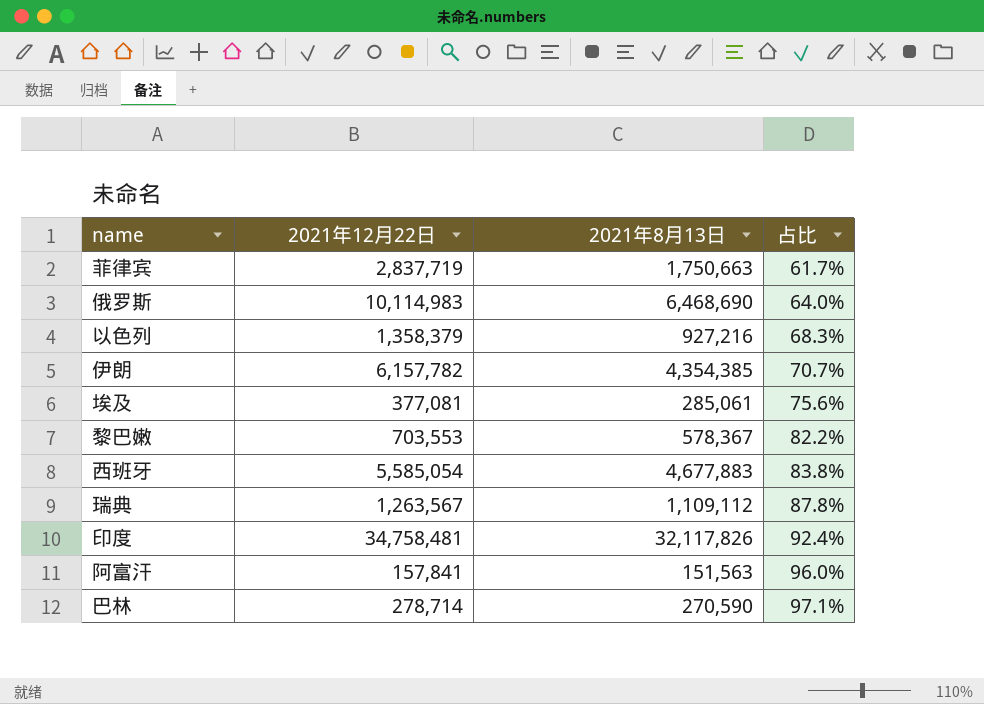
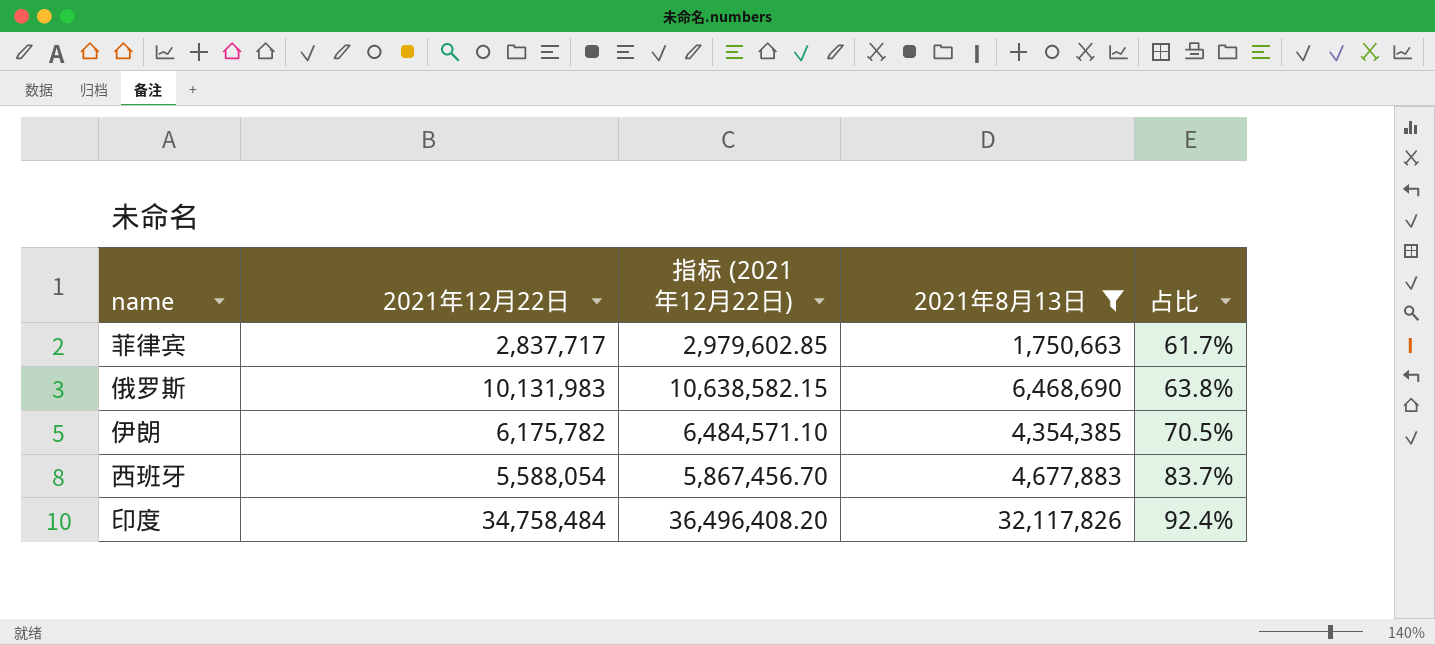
filter: none -> 2021年8月13日 >= 1,750,663
column 指标 (2021年12月22日) | formula: none -> [2021年12月22日] * 1.05
菲律宾 | 2021年12月22日: 2,837,719 -> 2,837,717
俄罗斯 | 2021年12月22日: 10,114,983 -> 10,131,983
俄罗斯 | 占比: 64.0% -> 63.8%
伊朗 | 2021年12月22日: 6,157,782 -> 6,175,782
伊朗 | 占比: 70.7% -> 70.5%
西班牙 | 2021年12月22日: 5,585,054 -> 5,588,054
西班牙 | 占比: 83.8% -> 83.7%
印度 | 2021年12月22日: 34,758,481 -> 34,758,484

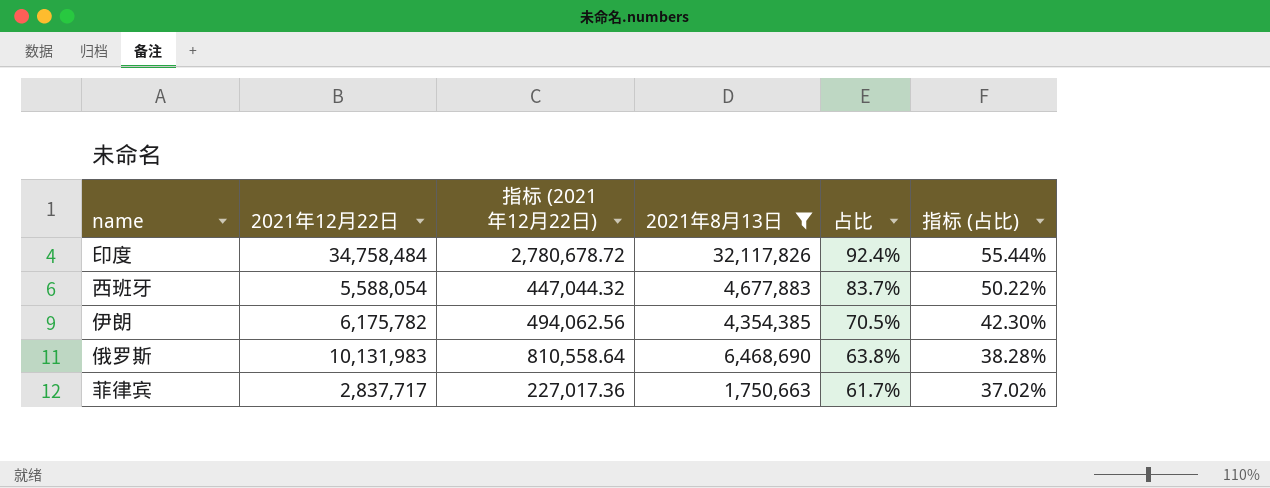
row order: 占比 ascending -> 占比 descending
column 指标 (2021年12月22日) | formula: [2021年12月22日] * 1.05 -> [2021年12月22日] * 0.08
column 指标 (占比) | formula: none -> [占比] * 0.6

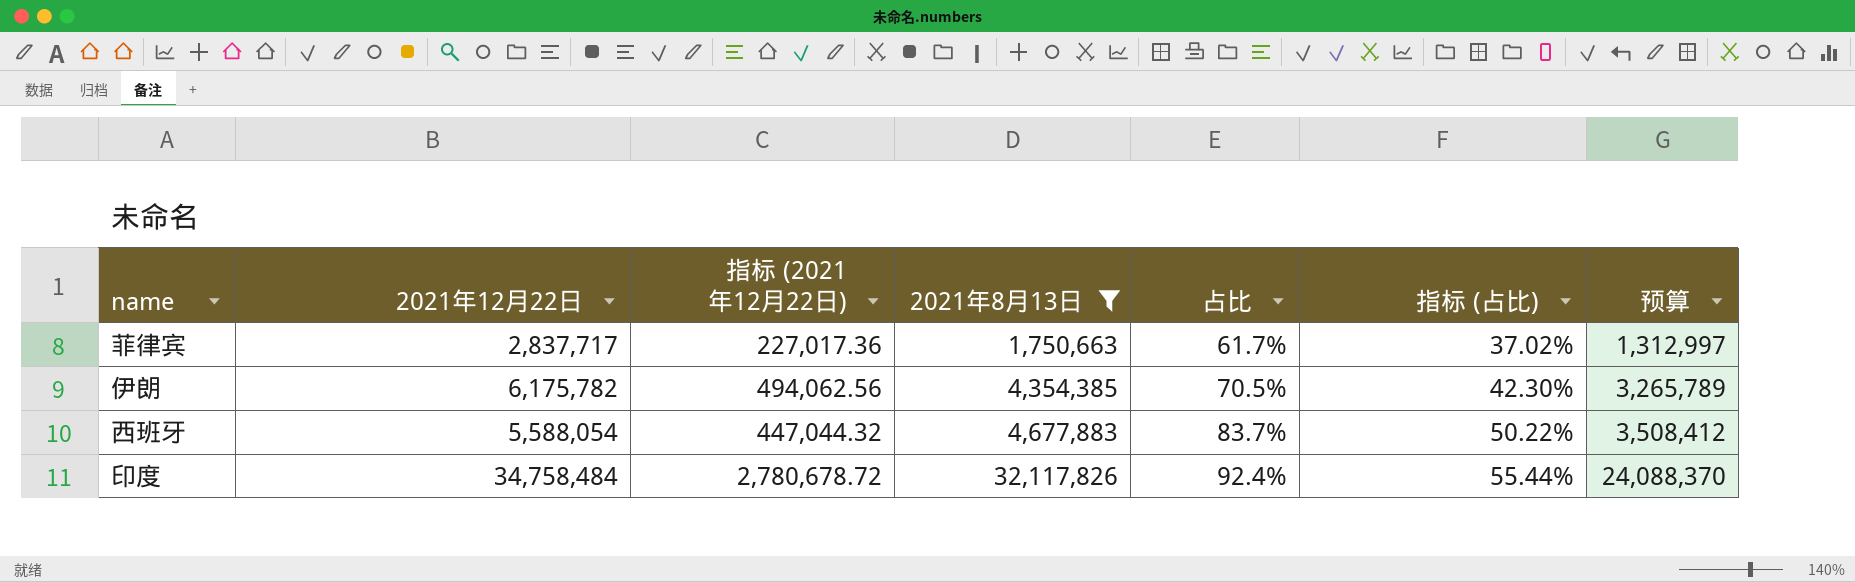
row order: 占比 descending -> 2021年8月13日 ascending
column 预算 | formula: none -> [2021年8月13日] * 0.75
row 俄罗斯: 10,131,983 | 810,558.64 | 6,468,690 | 63.8% | 38.28% -> none

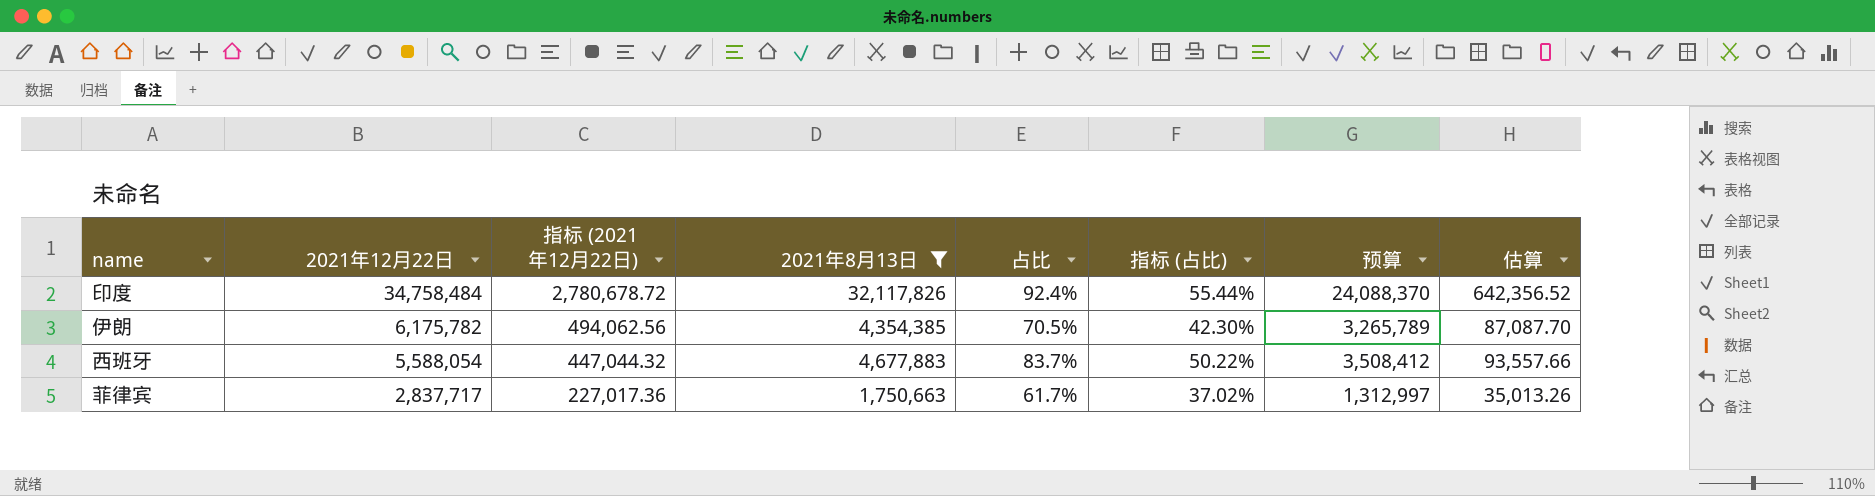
row order: 2021年8月13日 ascending -> 2021年12月22日 descending
column 估算 | formula: none -> [2021年8月13日] * 0.02

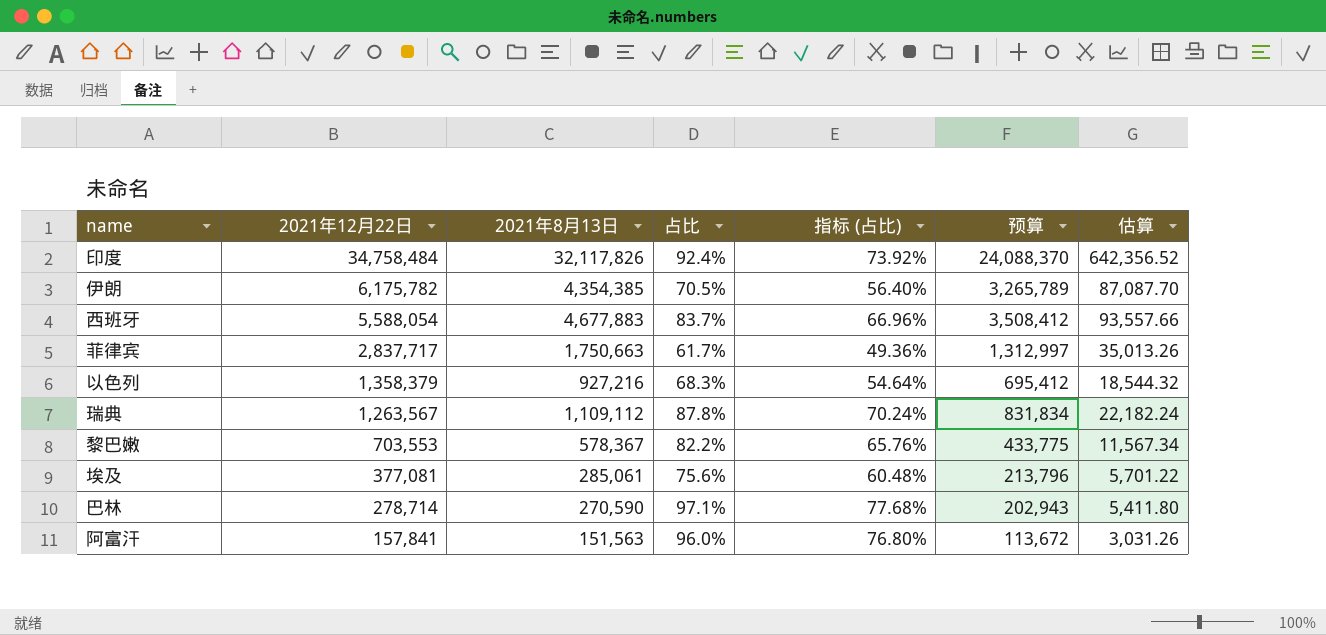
filter: 2021年8月13日 >= 1,750,663 -> none
column 指标 (2021年12月22日) | formula: [2021年12月22日] * 0.08 -> none
column 指标 (占比) | formula: [占比] * 0.6 -> [占比] * 0.8

